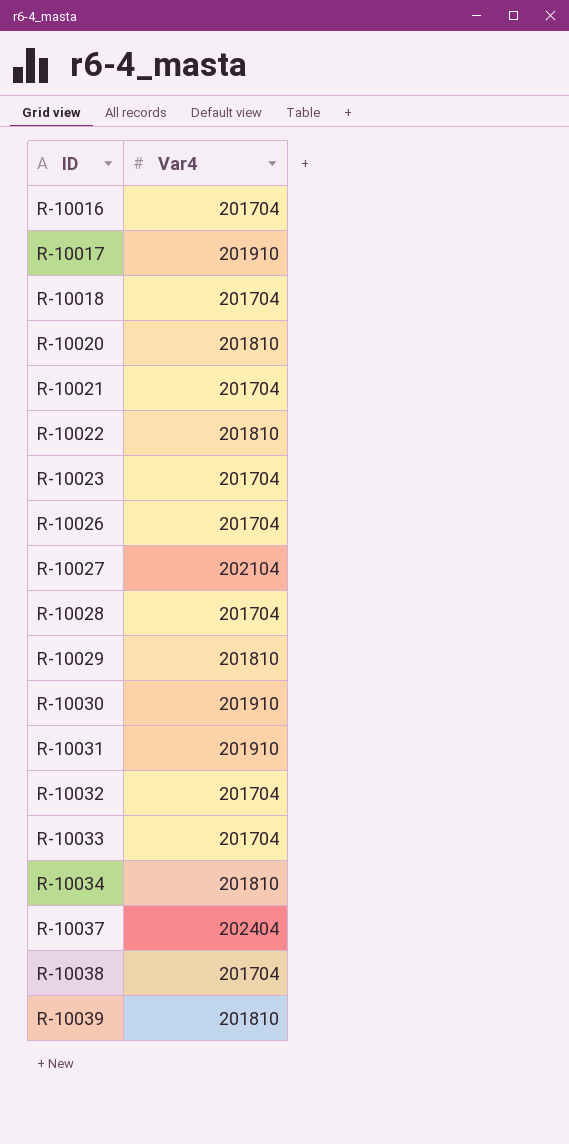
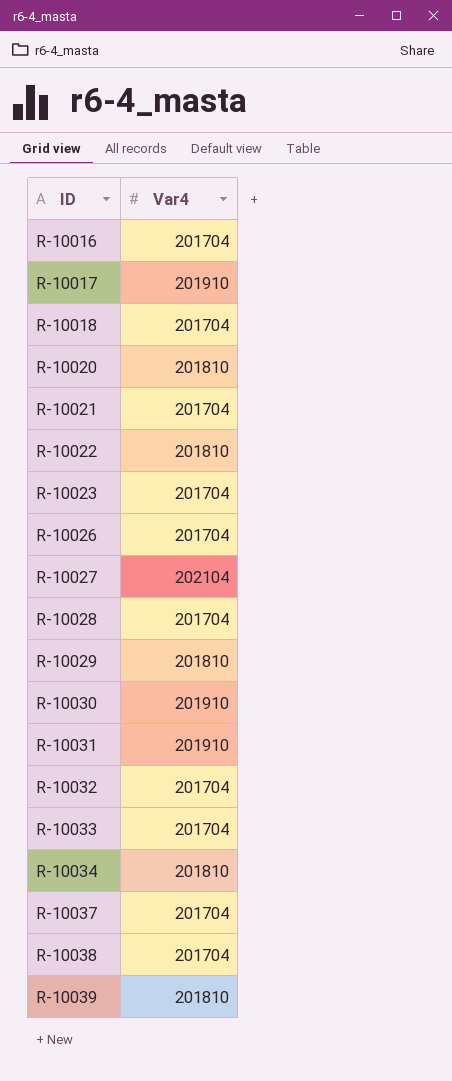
R-10037 | Var4: 202404 -> 201704

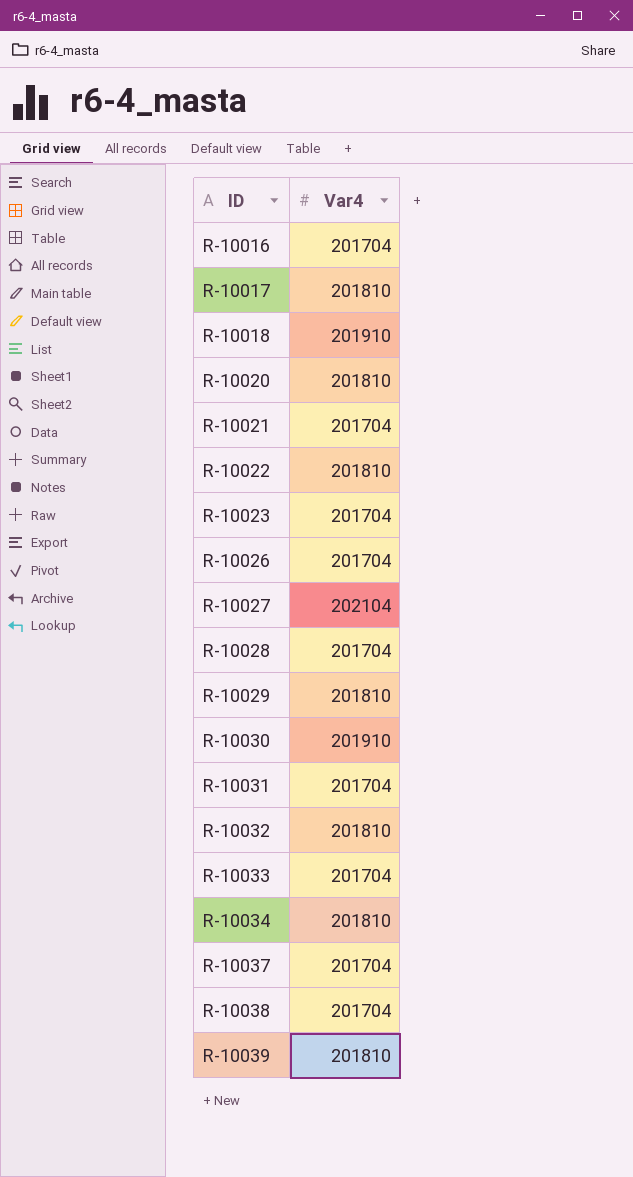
R-10017 | Var4: 201910 -> 201810
R-10018 | Var4: 201704 -> 201910
R-10031 | Var4: 201910 -> 201704
R-10032 | Var4: 201704 -> 201810

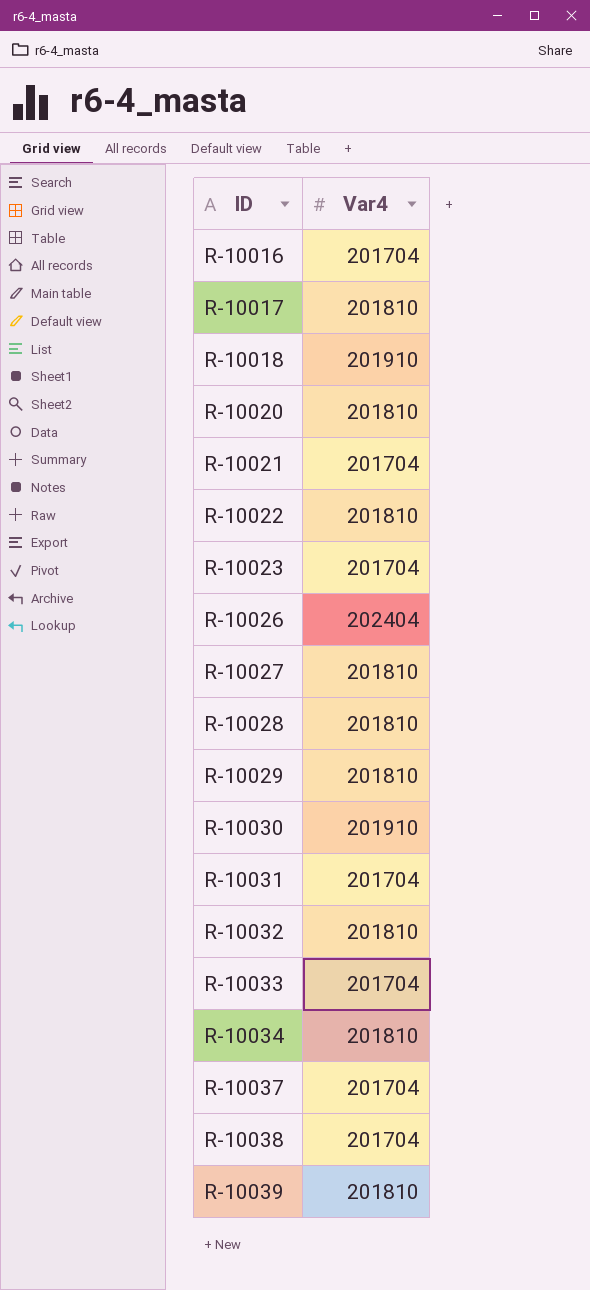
R-10026 | Var4: 201704 -> 202404
R-10027 | Var4: 202104 -> 201810
R-10028 | Var4: 201704 -> 201810

